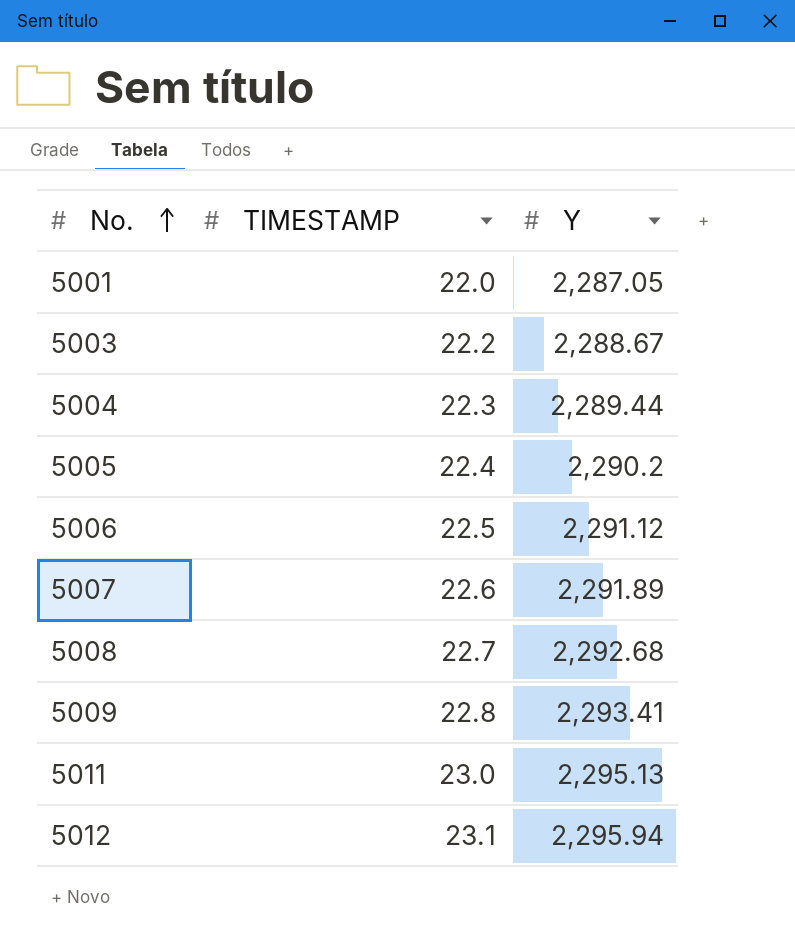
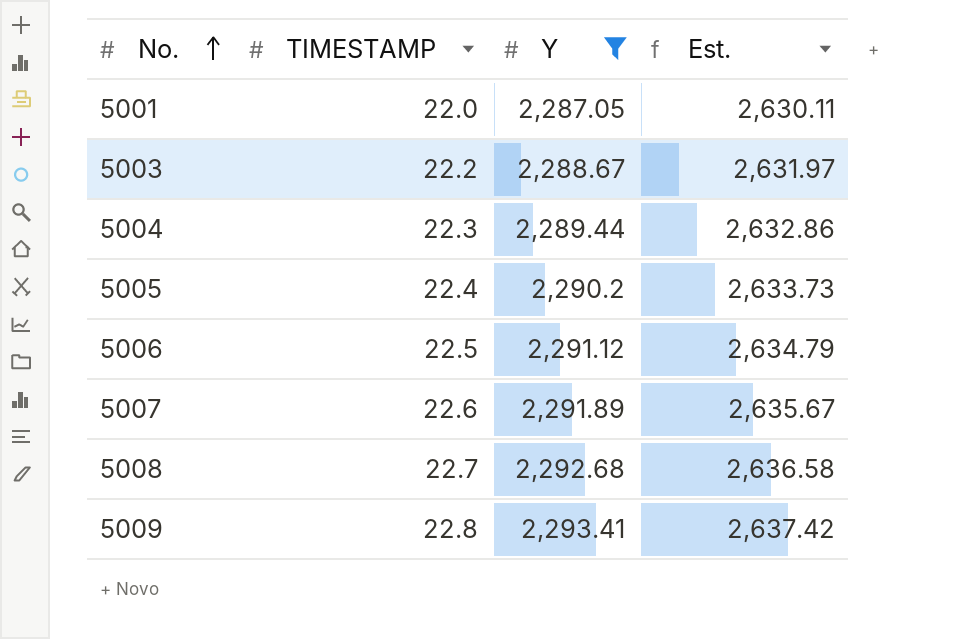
filter: none -> Y <= 2,293.41
column Est. | formula: none -> [Y] * 1.15

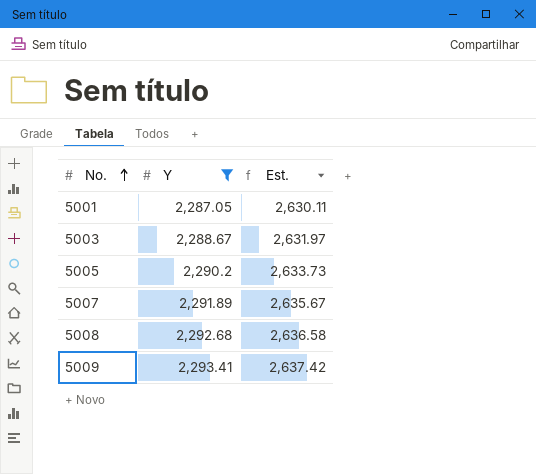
column TIMESTAMP | position: 2 -> none
row 5004: 22.3 | 2,289.44 | 2,632.86 -> none
row 5006: 22.5 | 2,291.12 | 2,634.79 -> none

